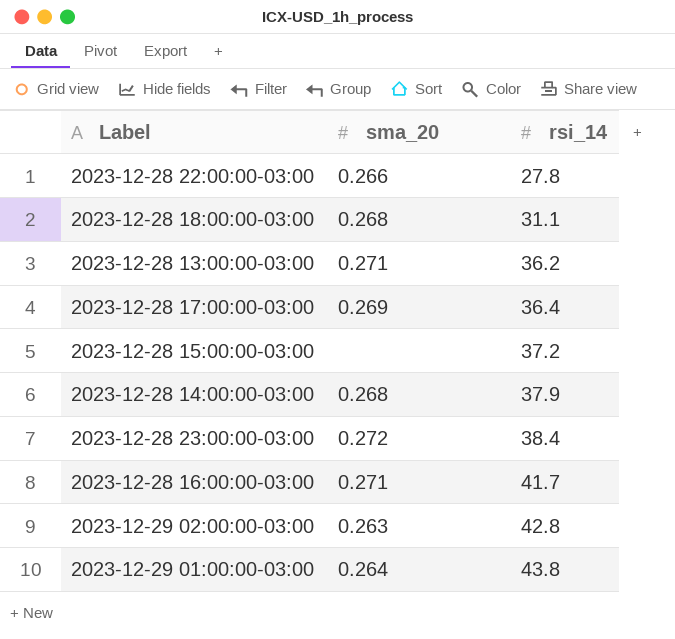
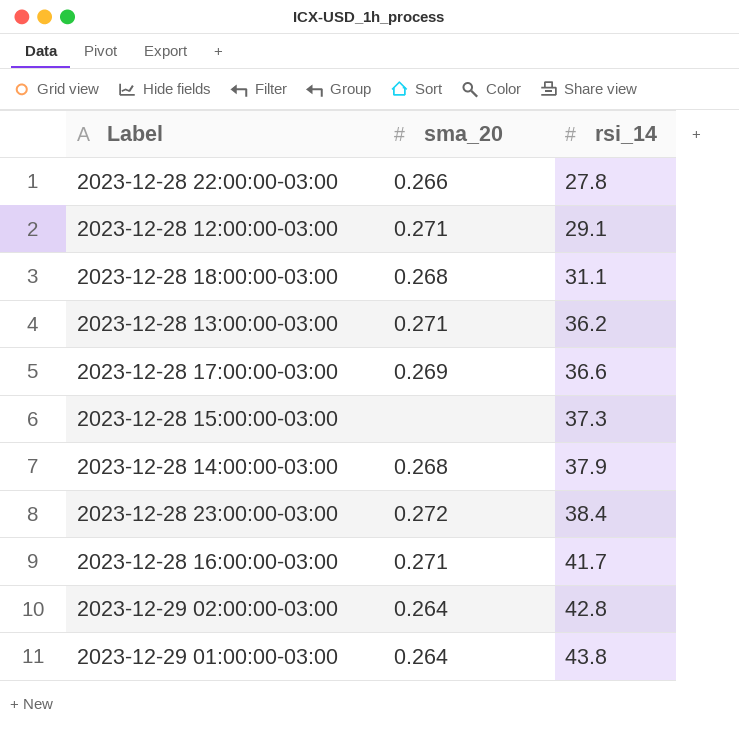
row 2023-12-28 12:00:00-03:00: none -> 0.271 | 29.1
2023-12-28 17:00:00-03:00 | rsi_14: 36.4 -> 36.6
2023-12-28 15:00:00-03:00 | rsi_14: 37.2 -> 37.3
2023-12-29 02:00:00-03:00 | sma_20: 0.263 -> 0.264

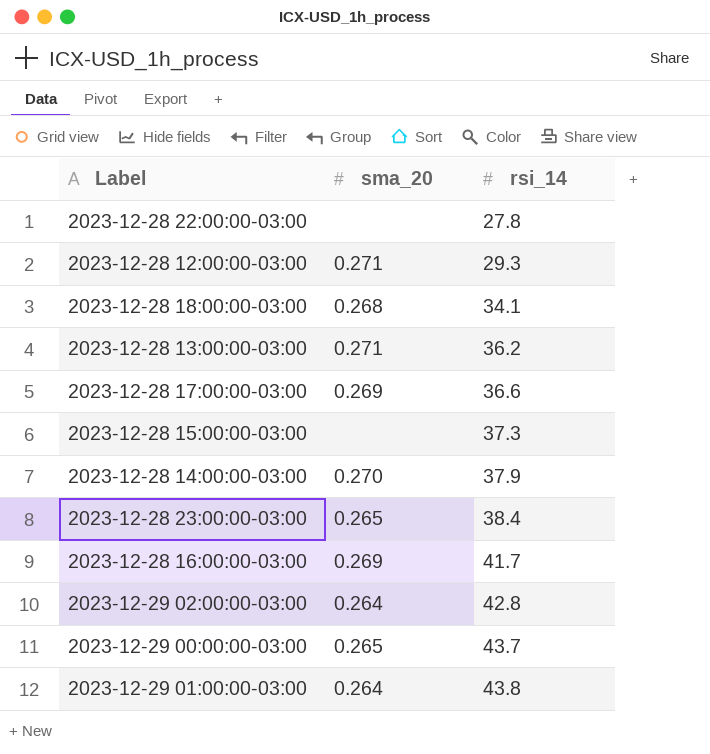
2023-12-28 22:00:00-03:00 | sma_20: 0.266 -> none
2023-12-28 12:00:00-03:00 | rsi_14: 29.1 -> 29.3
2023-12-28 18:00:00-03:00 | rsi_14: 31.1 -> 34.1
2023-12-28 14:00:00-03:00 | sma_20: 0.268 -> 0.270
2023-12-28 23:00:00-03:00 | sma_20: 0.272 -> 0.265
2023-12-28 16:00:00-03:00 | sma_20: 0.271 -> 0.269
row 2023-12-29 00:00:00-03:00: none -> 0.265 | 43.7

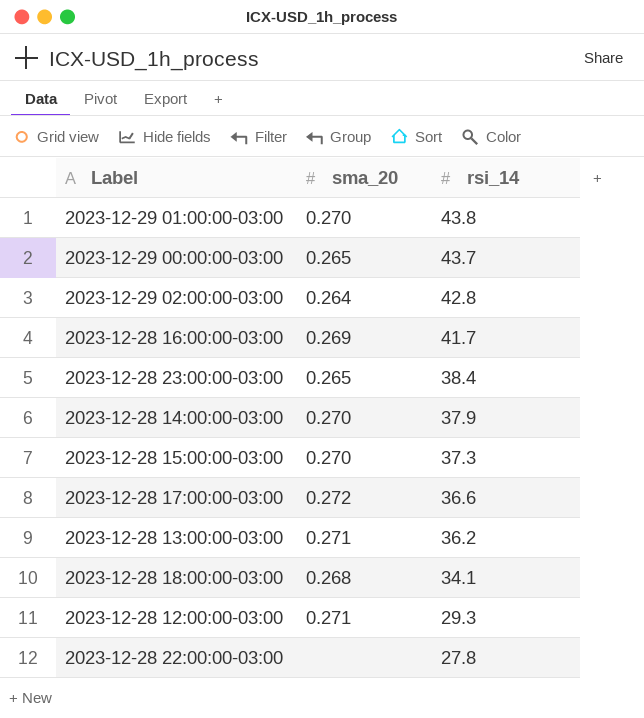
row order: rsi_14 ascending -> rsi_14 descending
2023-12-29 01:00:00-03:00 | sma_20: 0.264 -> 0.270
2023-12-28 15:00:00-03:00 | sma_20: none -> 0.270
2023-12-28 17:00:00-03:00 | sma_20: 0.269 -> 0.272

